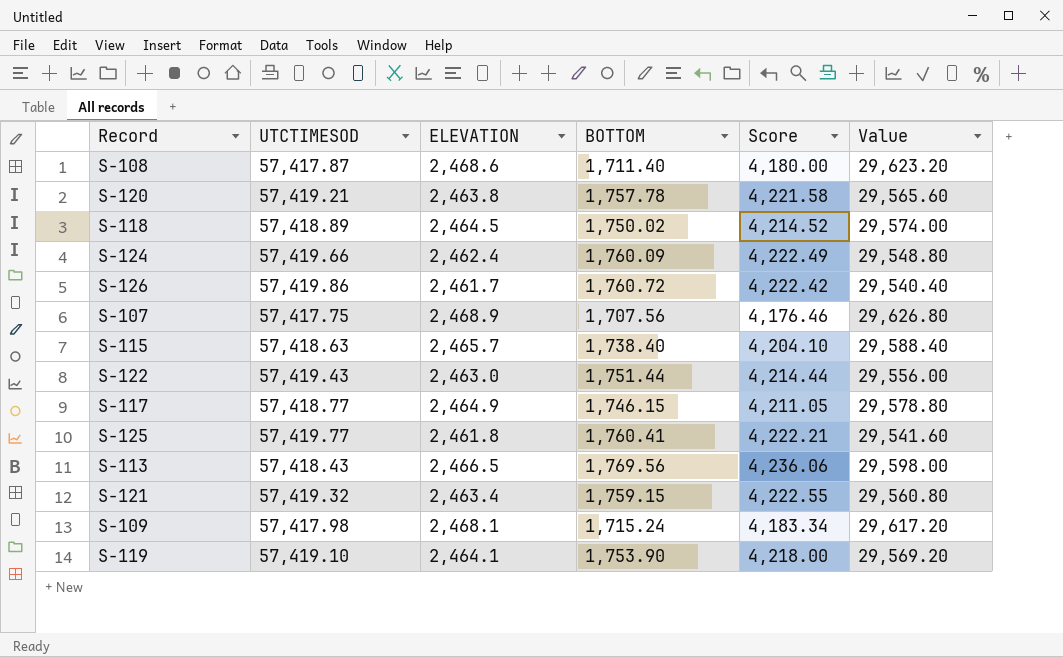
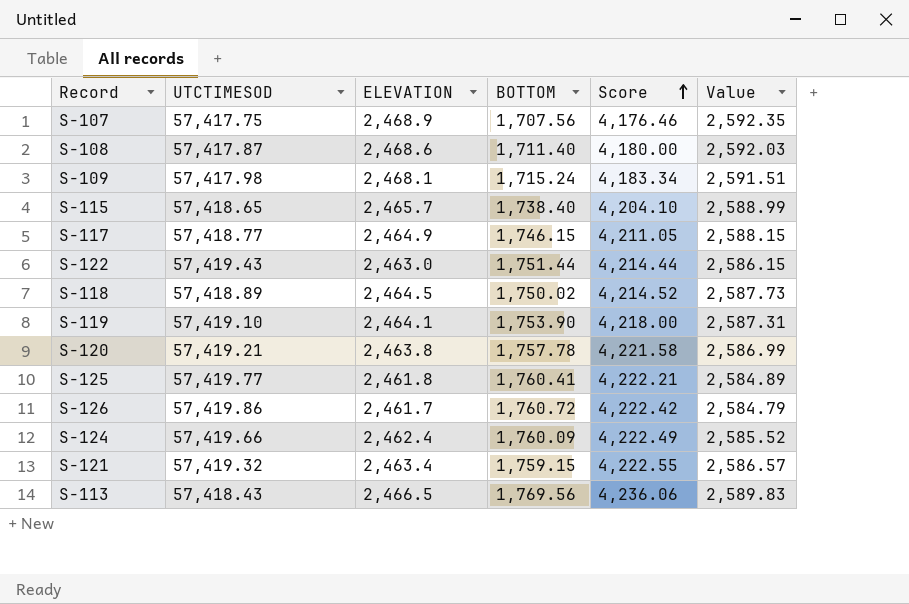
row order: none -> Score ascending
column Value | formula: [ELEVATION] * 12 -> [ELEVATION] * 1.05
S-115 | UTCTIMESOD: 57,418.63 -> 57,418.65

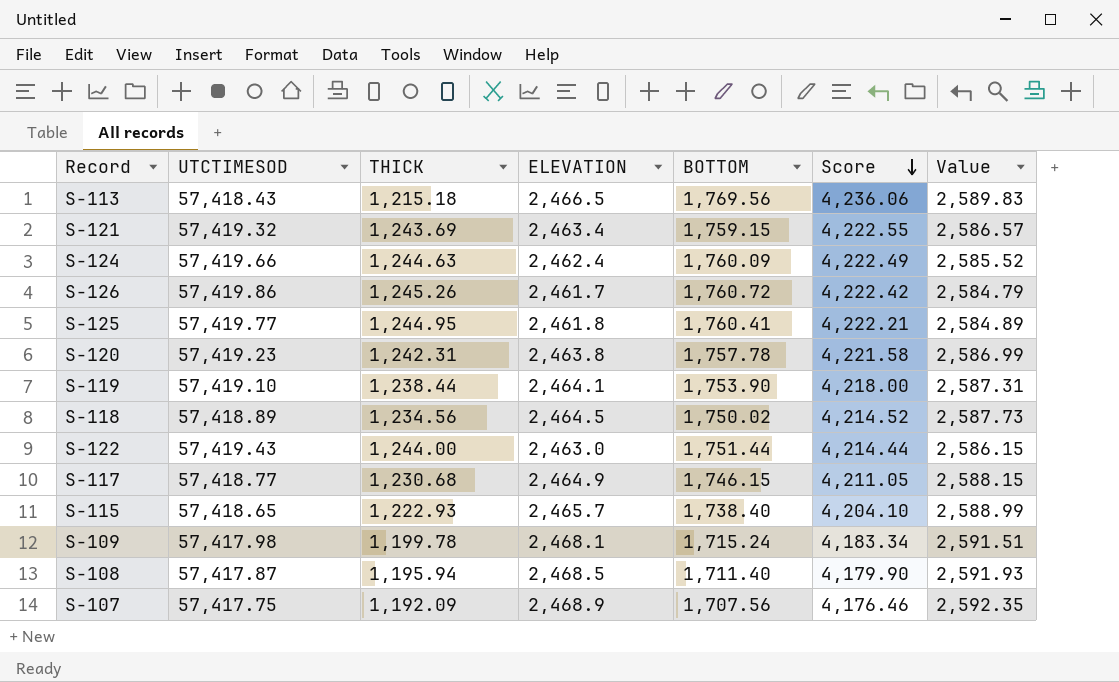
row order: Score ascending -> Score descending
column THICK | position: none -> 3
S-120 | UTCTIMESOD: 57,419.21 -> 57,419.23
S-108 | ELEVATION: 2,468.6 -> 2,468.5
S-108 | Score: 4,180.00 -> 4,179.90
S-108 | Value: 2,592.03 -> 2,591.93

